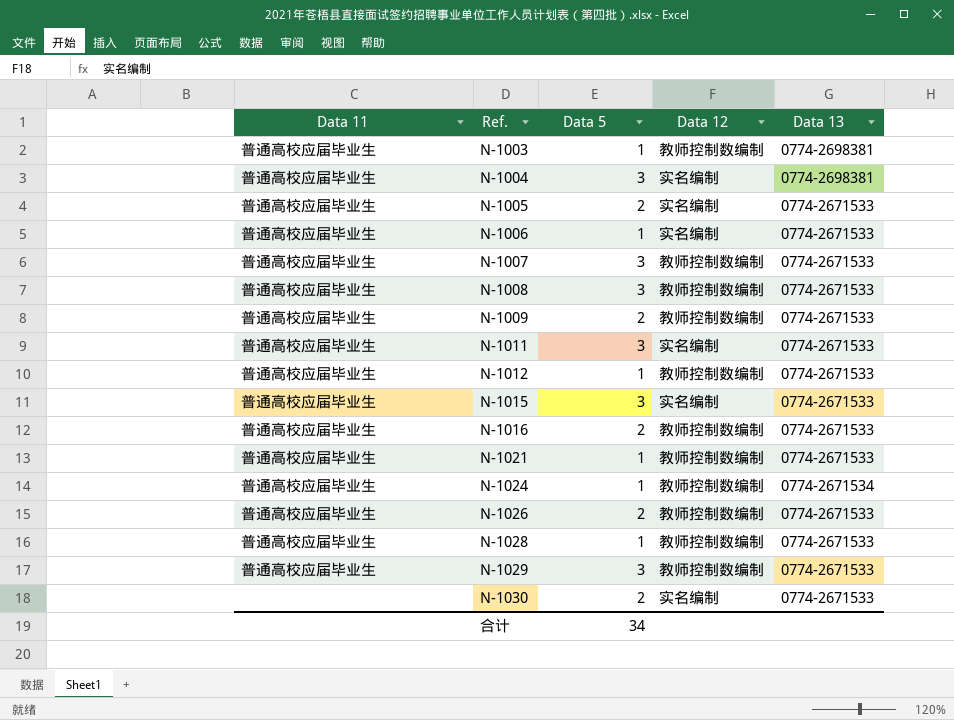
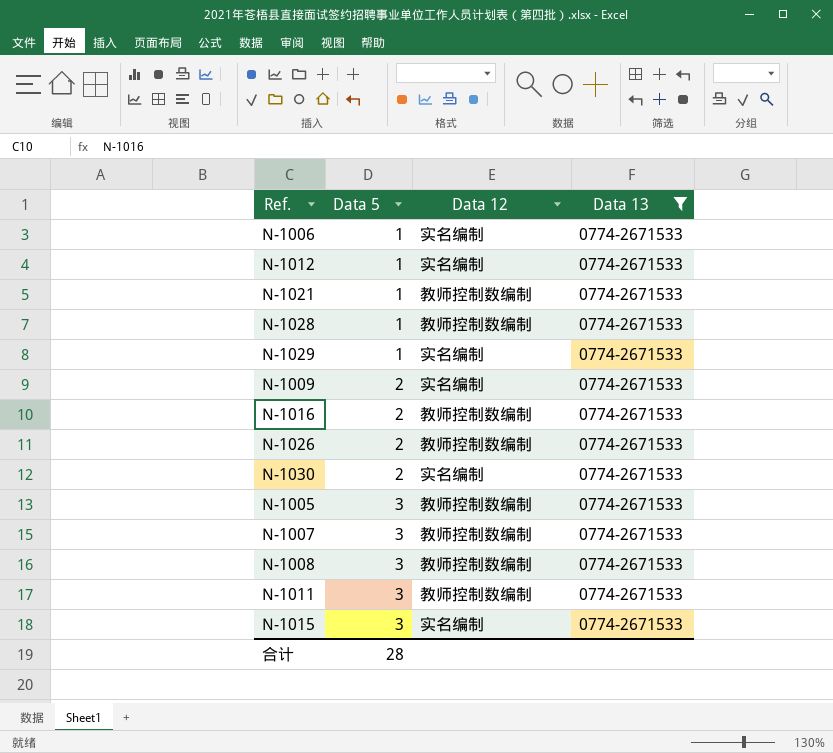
filter: none -> Data 13 = 0774-2671533
row order: Ref. ascending -> Data 5 ascending
column Data 11 | position: 1 -> none
N-1012 | Data 12: 教师控制数编制 -> 实名编制
N-1029 | Data 5: 3 -> 1
N-1029 | Data 12: 教师控制数编制 -> 实名编制
N-1009 | Data 12: 教师控制数编制 -> 实名编制
N-1005 | Data 5: 2 -> 3
N-1005 | Data 12: 实名编制 -> 教师控制数编制
N-1011 | Data 12: 实名编制 -> 教师控制数编制
合计 | Data 5: 34 -> 28

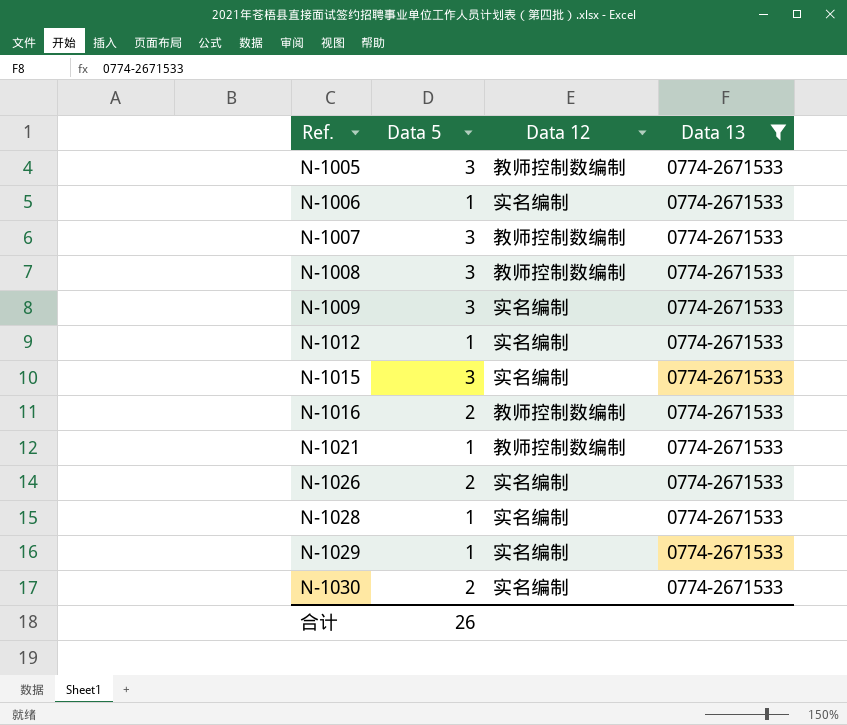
row order: Data 5 ascending -> Ref. ascending
row N-1011: 3 | 教师控制数编制 | 0774-2671533 -> none
N-1009 | Data 5: 2 -> 3
N-1026 | Data 12: 教师控制数编制 -> 实名编制
N-1028 | Data 12: 教师控制数编制 -> 实名编制
合计 | Data 5: 28 -> 26

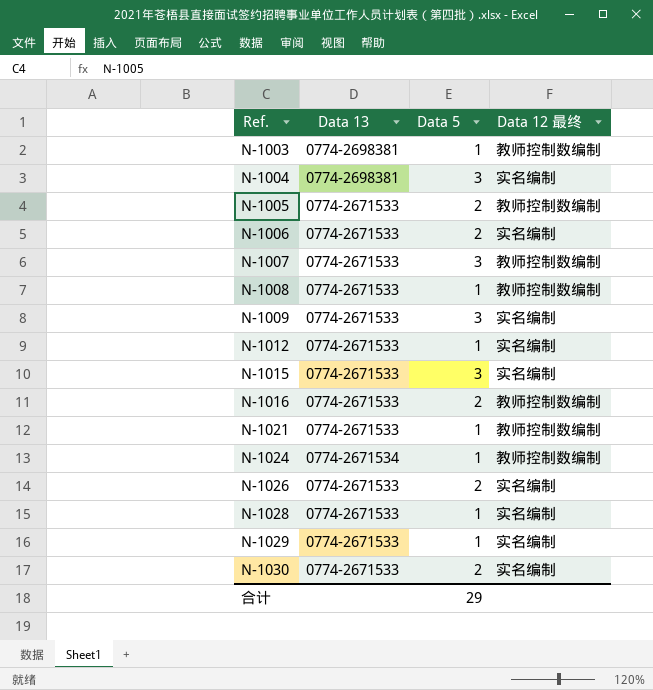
filter: Data 13 = 0774-2671533 -> none
column Data 13 | position: 4 -> 2
column name: Data 12 -> Data 12 最终
N-1005 | Data 5: 3 -> 2
N-1006 | Data 5: 1 -> 2
N-1008 | Data 5: 3 -> 1
合计 | Data 5: 26 -> 29

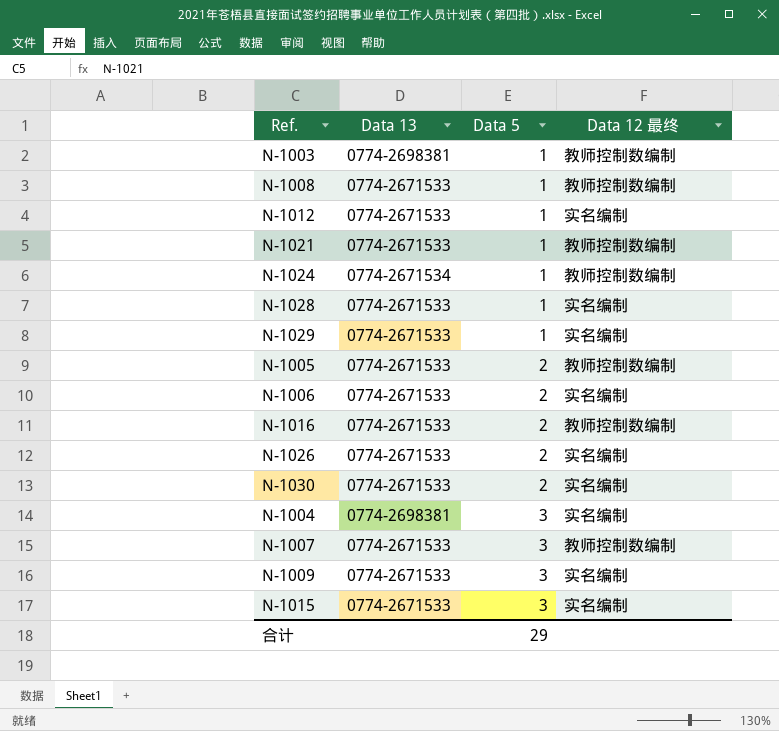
row order: Ref. ascending -> Data 5 ascending

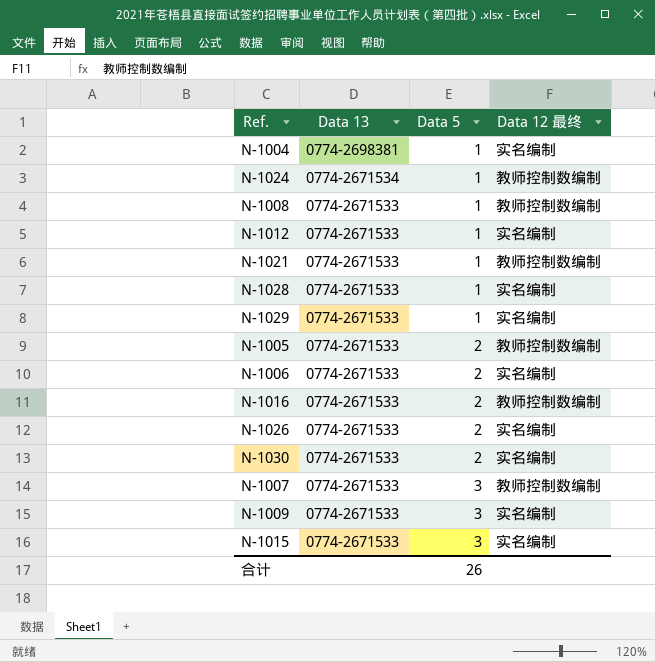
row order: Data 5 ascending -> Data 13 descending
row N-1003: 0774-2698381 | 1 | 教师控制数编制 -> none
N-1004 | Data 5: 3 -> 1
合计 | Data 5: 29 -> 26

